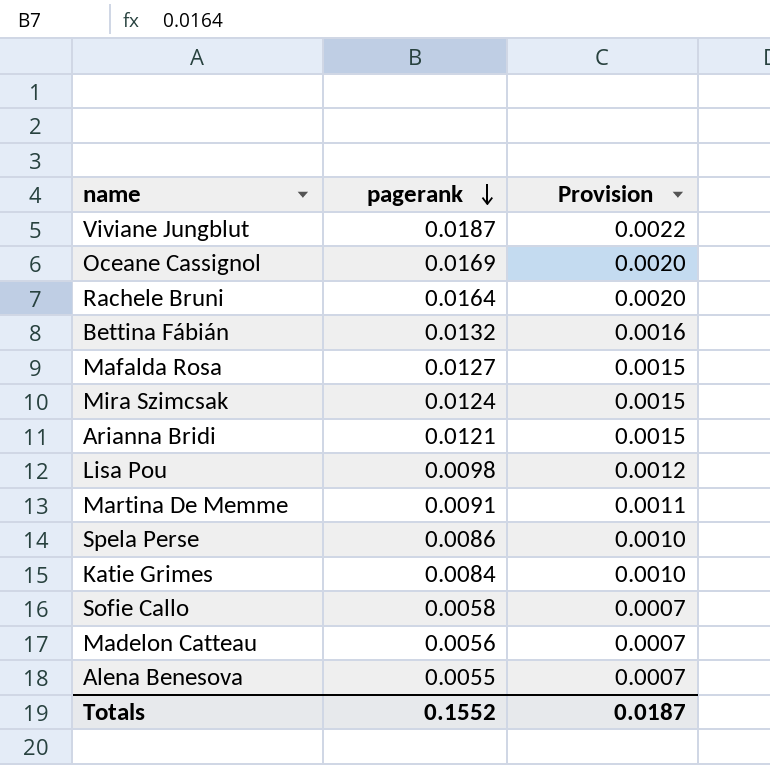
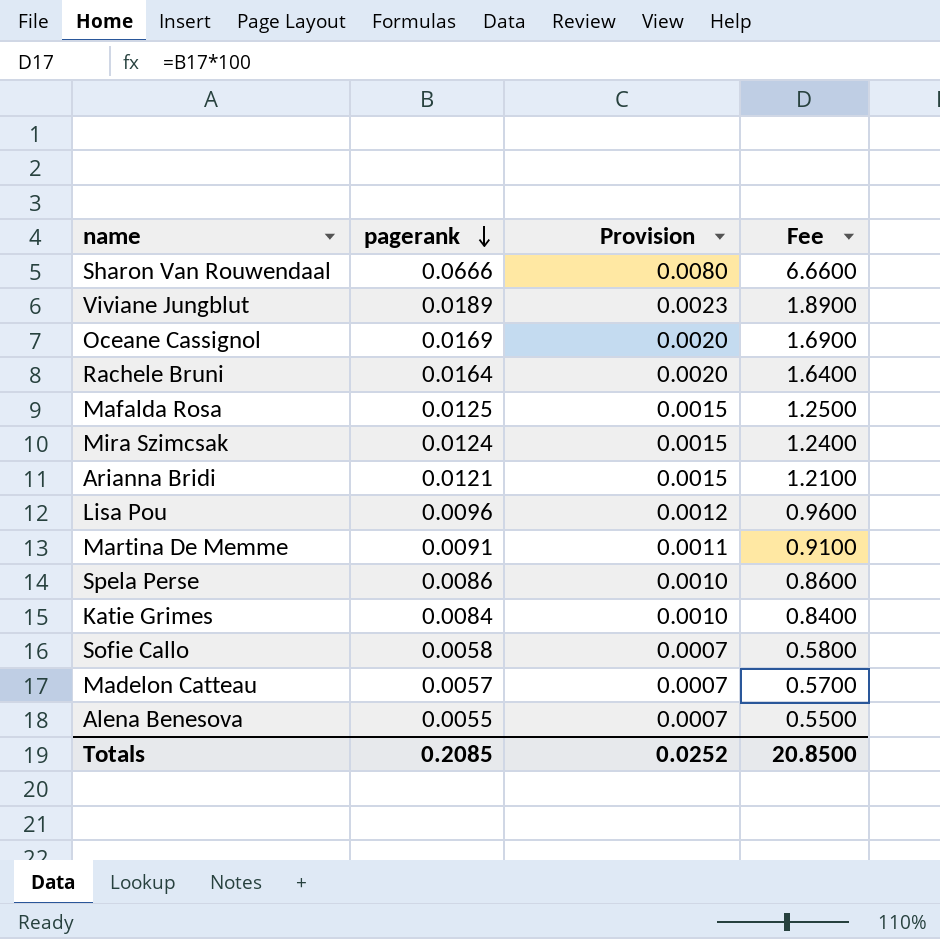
column Fee | formula: none -> [pagerank] * 100
row Bettina Fábián: 0.0132 | 0.0016 -> none
row Sharon Van Rouwendaal: none -> 0.0666 | 0.0080 | 6.6600
Viviane Jungblut | pagerank: 0.0187 -> 0.0189
Viviane Jungblut | Provision: 0.0022 -> 0.0023
Mafalda Rosa | pagerank: 0.0127 -> 0.0125
Lisa Pou | pagerank: 0.0098 -> 0.0096
Madelon Catteau | pagerank: 0.0056 -> 0.0057
Totals | pagerank: 0.1552 -> 0.2085
Totals | Provision: 0.0187 -> 0.0252

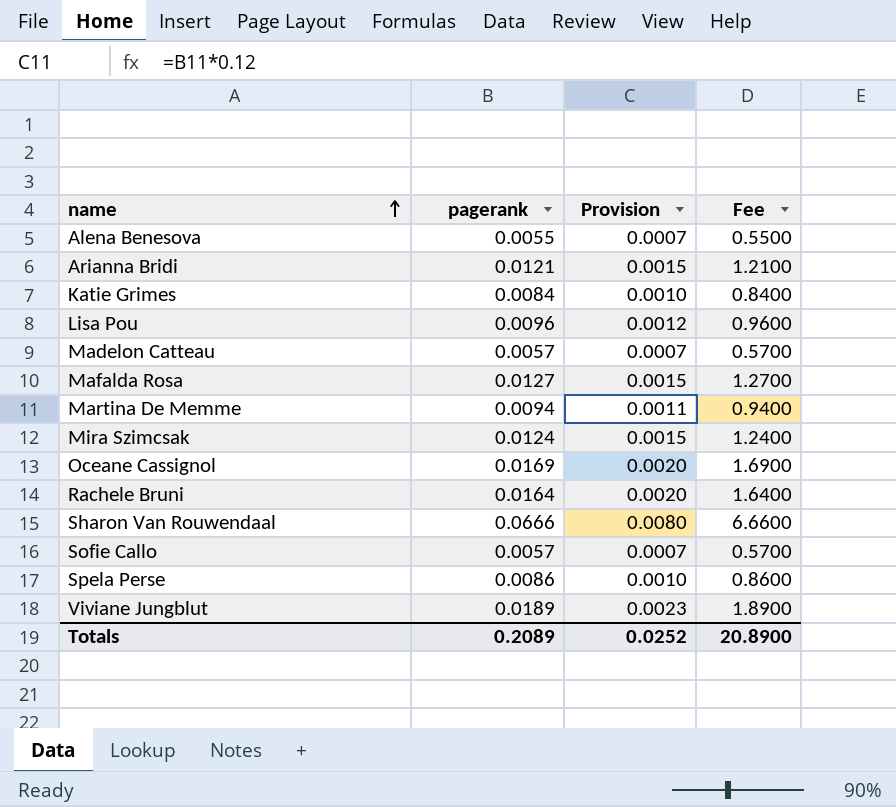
row order: pagerank descending -> name ascending
Mafalda Rosa | pagerank: 0.0125 -> 0.0127
Mafalda Rosa | Fee: 1.2500 -> 1.2700
Martina De Memme | pagerank: 0.0091 -> 0.0094
Martina De Memme | Fee: 0.9100 -> 0.9400
Sofie Callo | pagerank: 0.0058 -> 0.0057
Sofie Callo | Fee: 0.5800 -> 0.5700
Totals | pagerank: 0.2085 -> 0.2089
Totals | Fee: 20.8500 -> 20.8900

